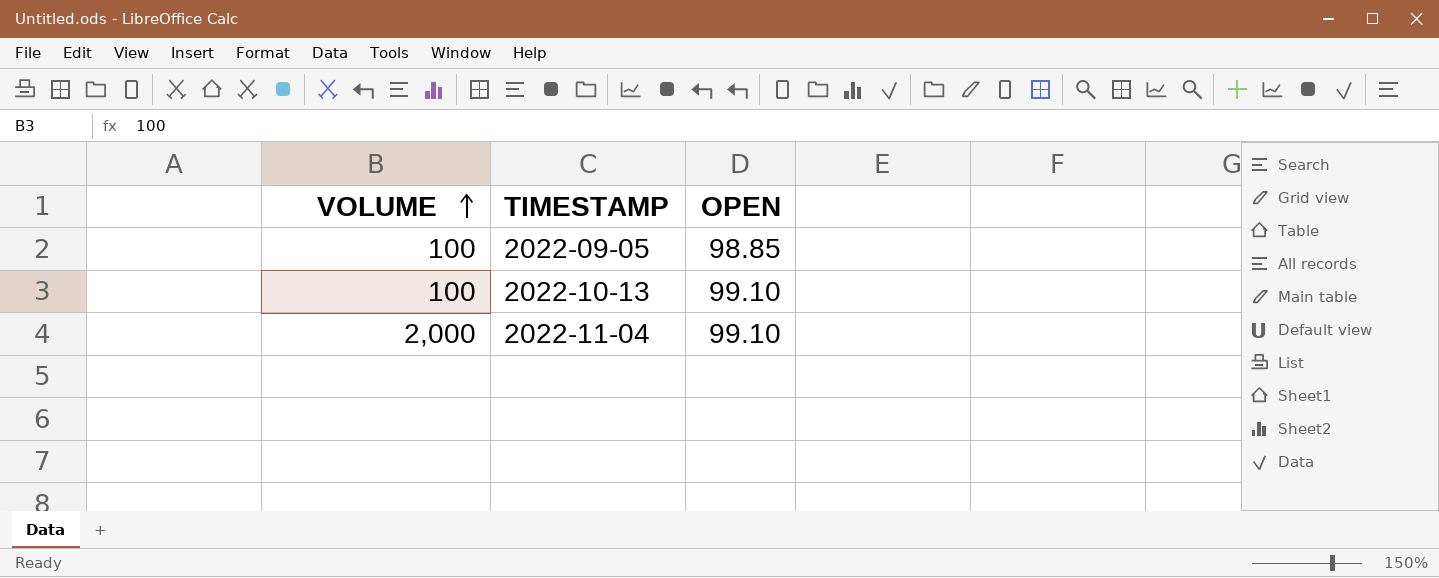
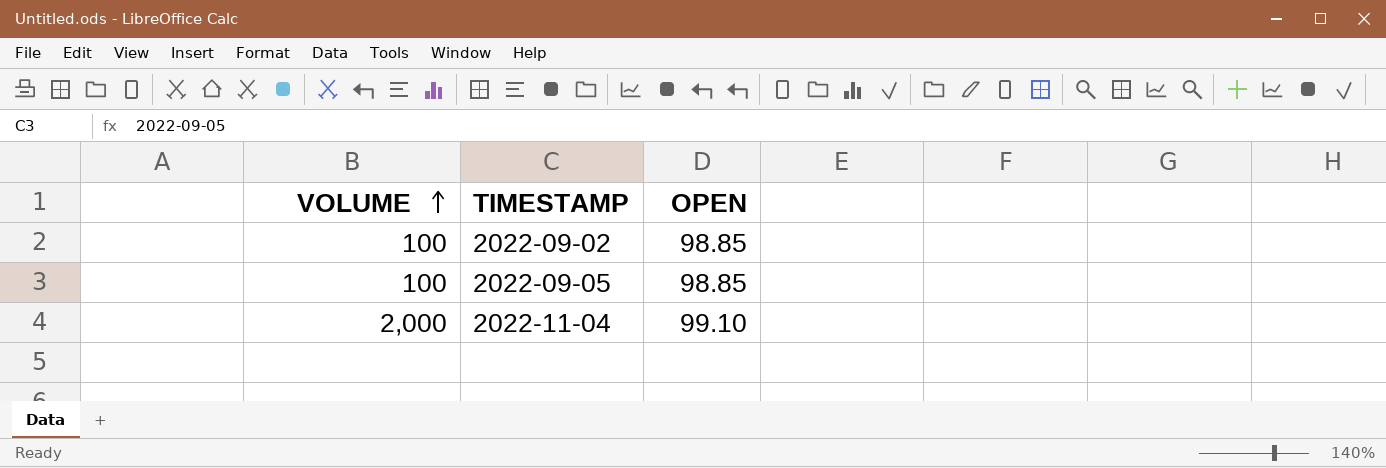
row 2022-10-13: 100 | 99.10 -> none
row 2022-09-02: none -> 100 | 98.85

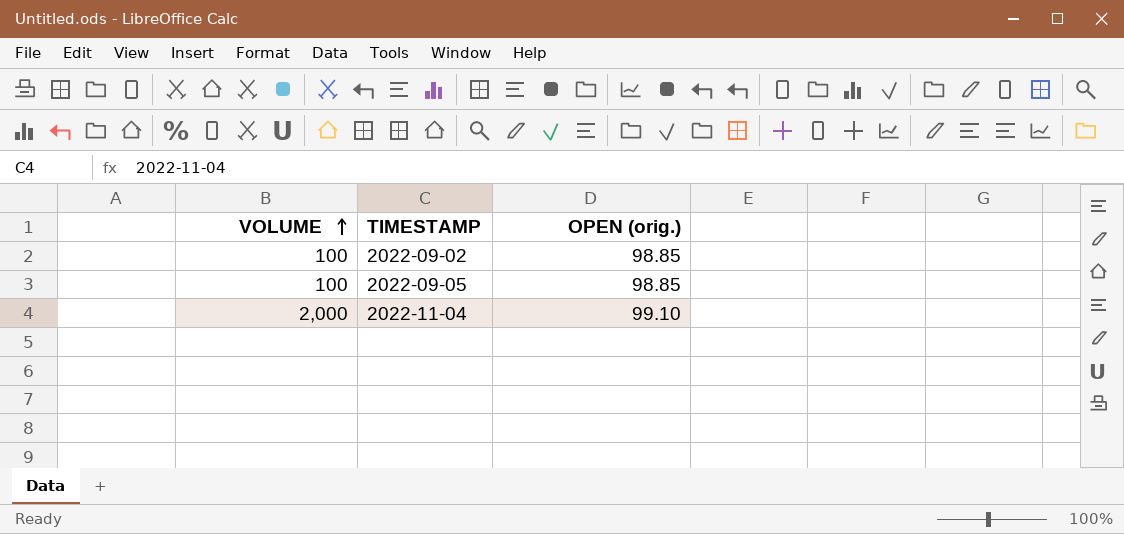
column name: OPEN -> OPEN (orig.)

